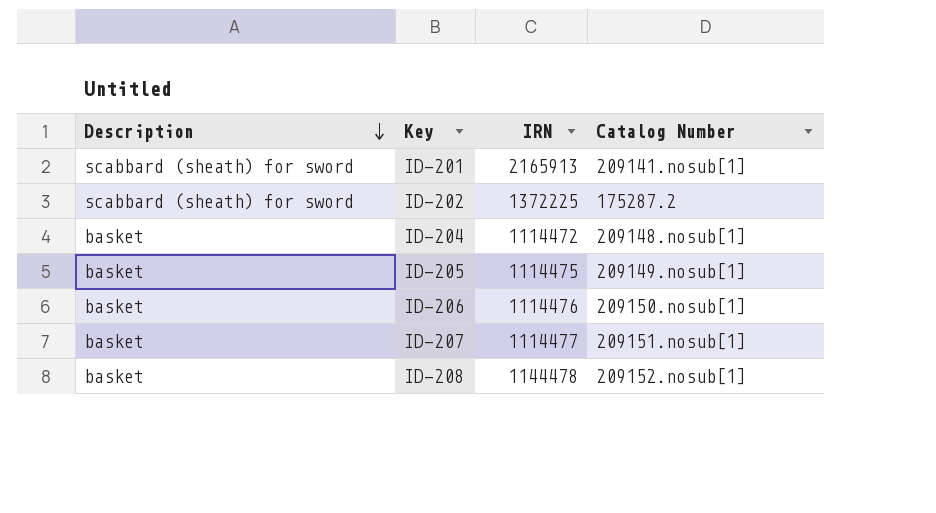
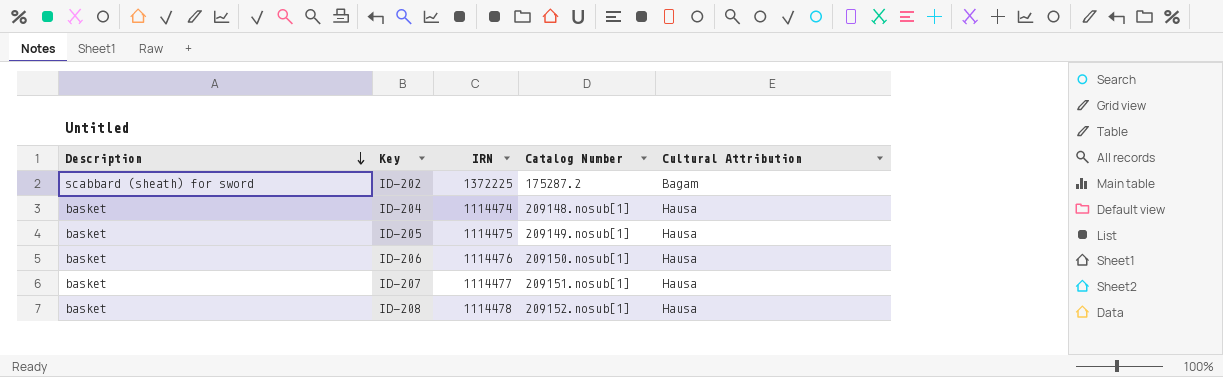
column Cultural Attribution | position: none -> 5
row ID-201: scabbard (sheath) for sword | 2165913 | 209141.nosub[1] -> none
ID-204 | IRN: 1114472 -> 1114474
ID-208 | IRN: 1144478 -> 1114478

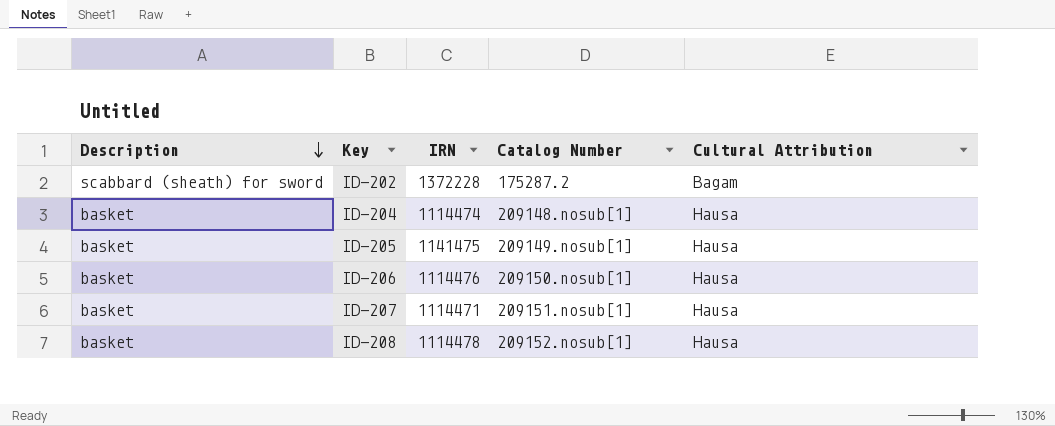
ID-202 | IRN: 1372225 -> 1372228
ID-205 | IRN: 1114475 -> 1141475
ID-207 | IRN: 1114477 -> 1114471

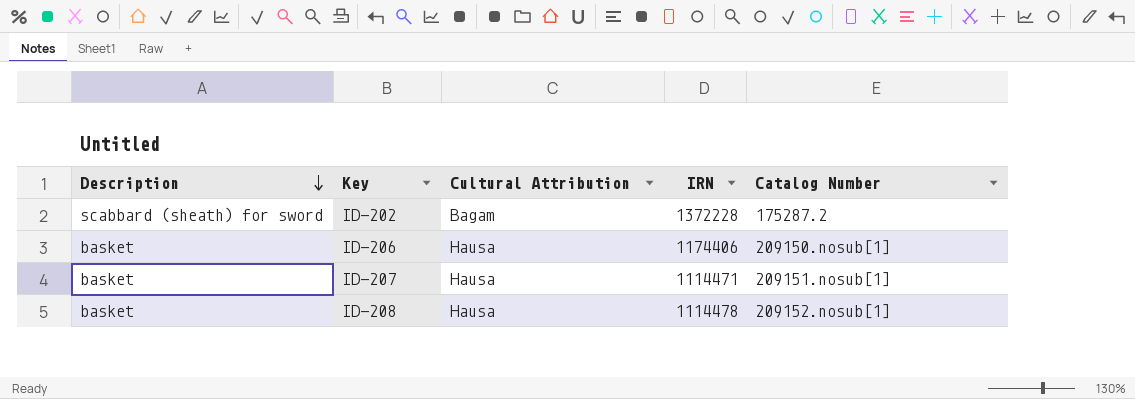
column Cultural Attribution | position: 5 -> 3
row ID-204: basket | 1114474 | 209148.nosub[1] | Hausa -> none
row ID-205: basket | 1141475 | 209149.nosub[1] | Hausa -> none
ID-206 | IRN: 1114476 -> 1174406

